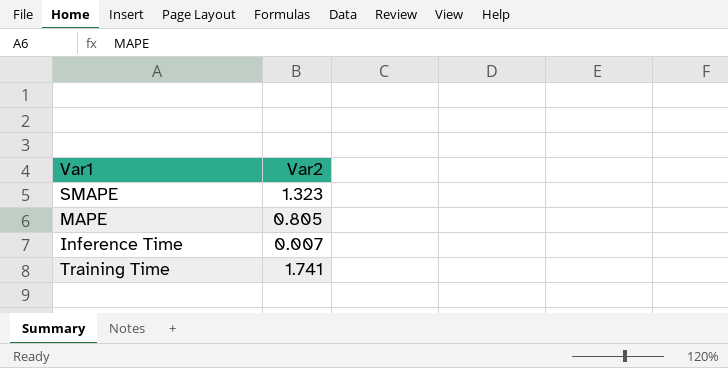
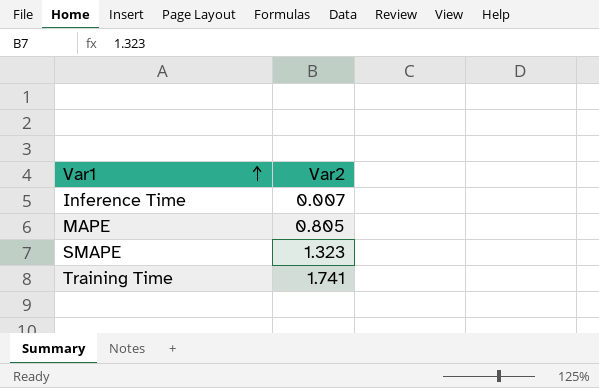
row order: none -> Var1 ascending

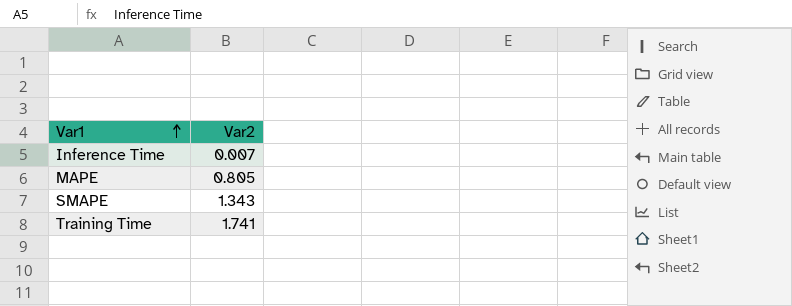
SMAPE | Var2: 1.323 -> 1.343

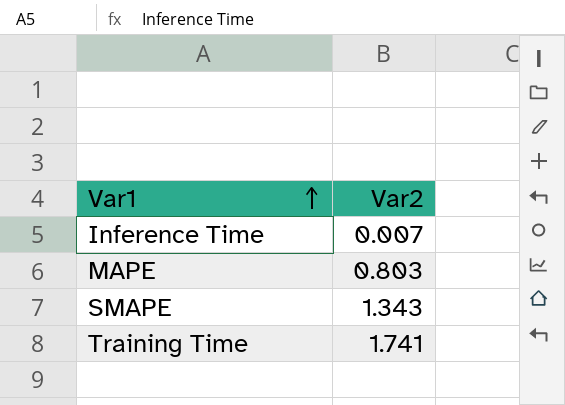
MAPE | Var2: 0.805 -> 0.803

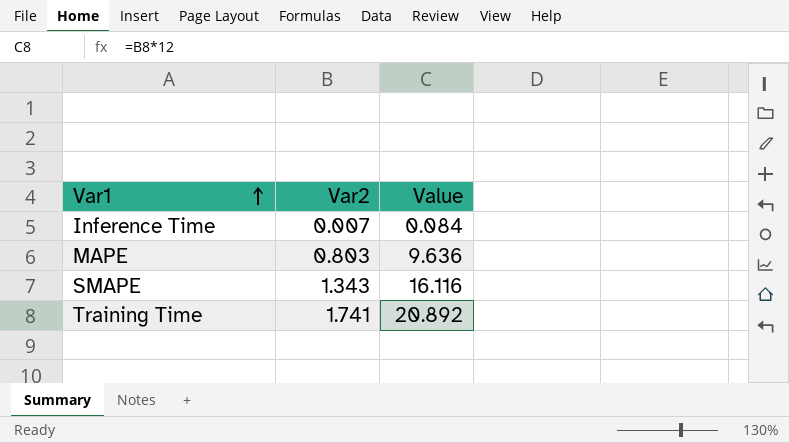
column Value | formula: none -> [Var2] * 12

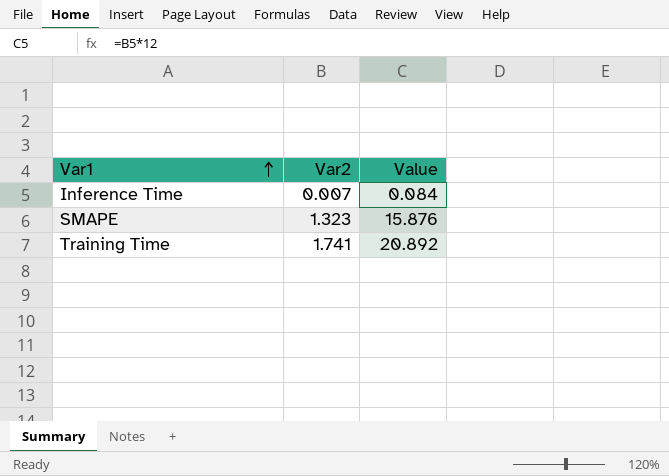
row MAPE: 0.803 | 9.636 -> none
SMAPE | Var2: 1.343 -> 1.323
SMAPE | Value: 16.116 -> 15.876

